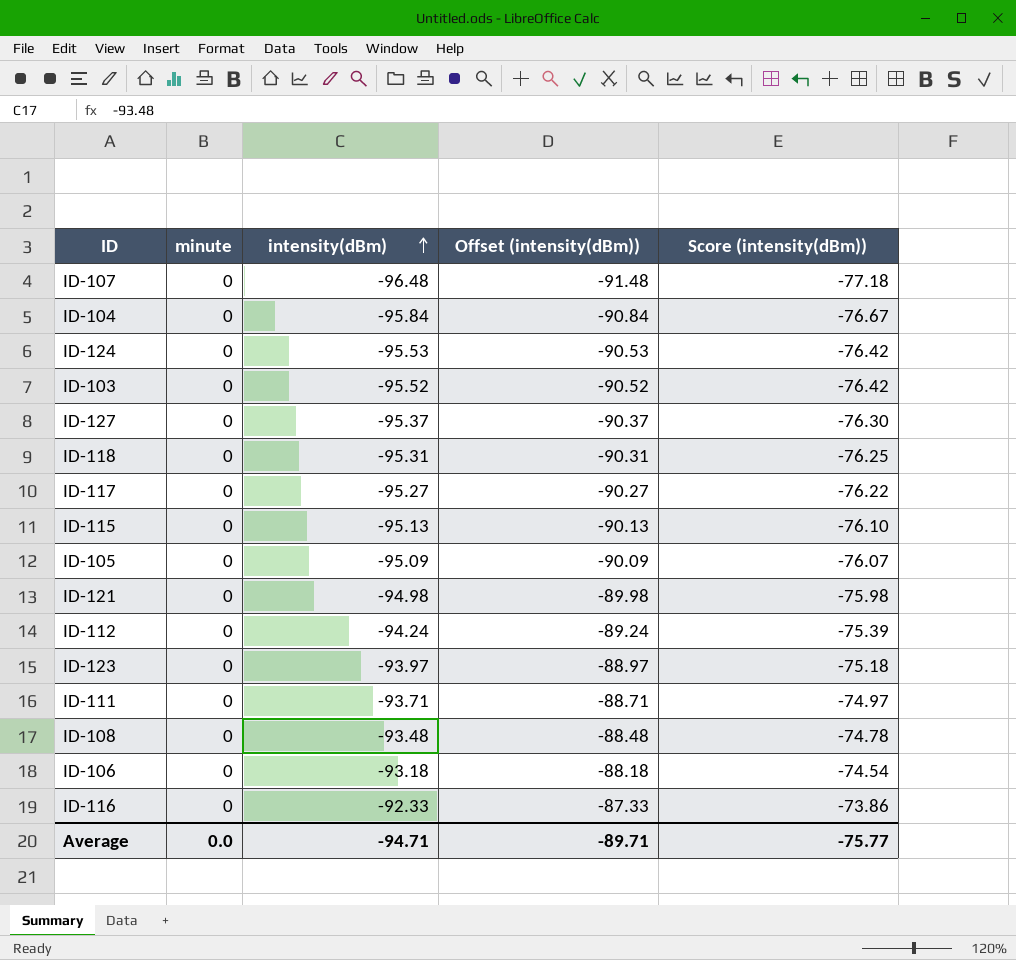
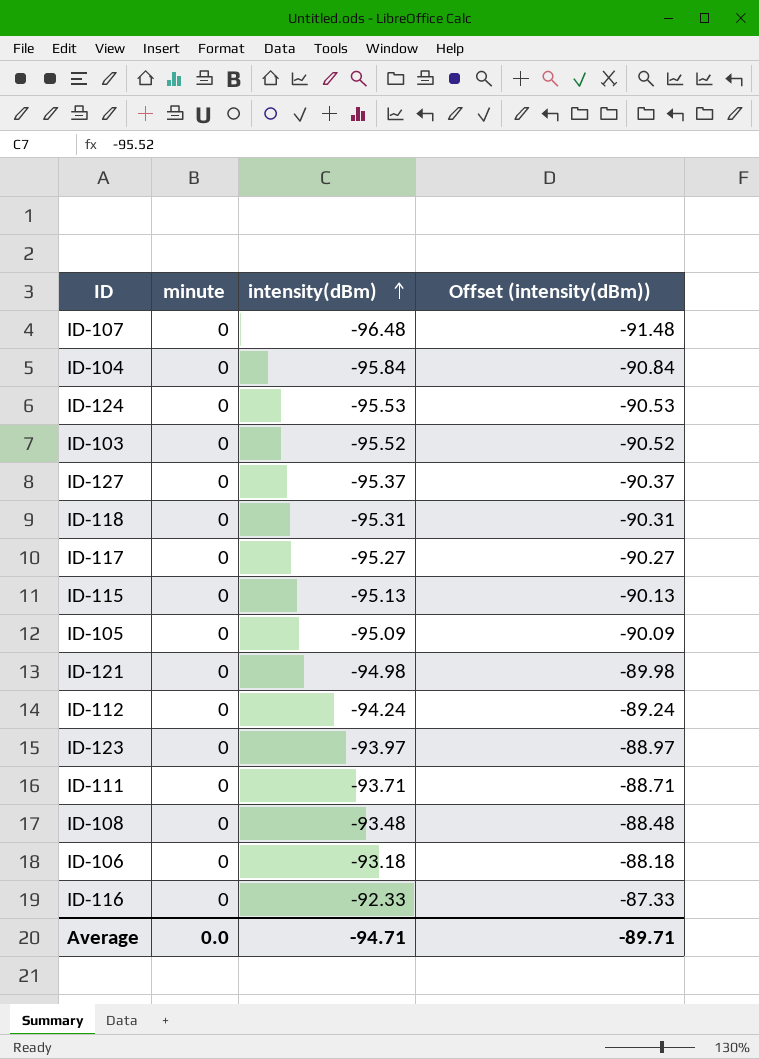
column Score (intensity(dBm)) | formula: [intensity(dBm)] * 0.8 -> none

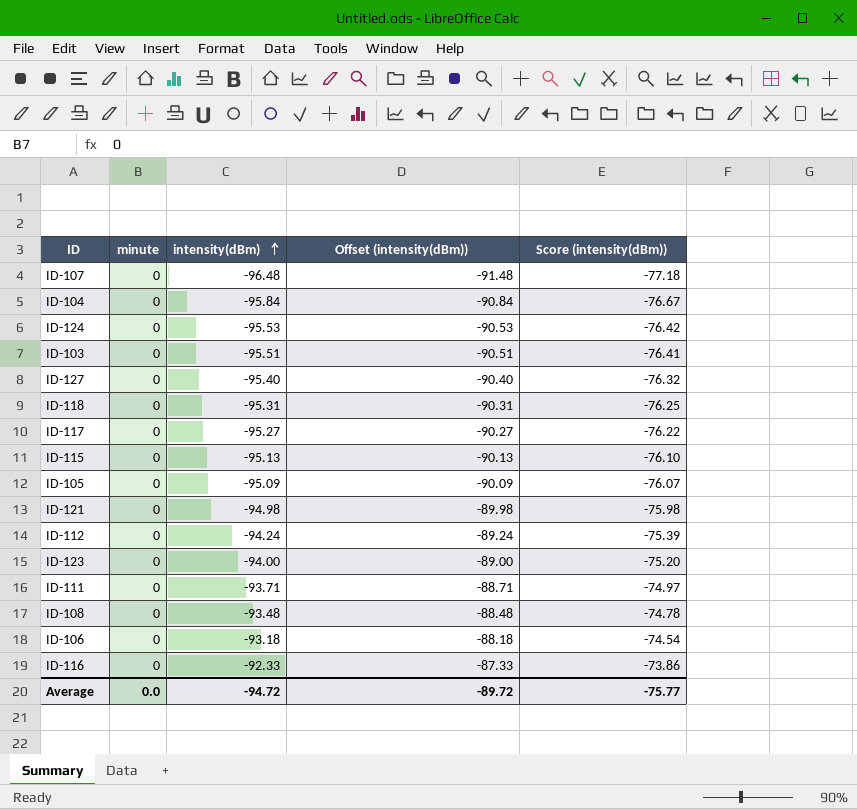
column Score (intensity(dBm)) | formula: none -> [intensity(dBm)] * 0.8
ID-103 | intensity(dBm): -95.52 -> -95.51
ID-103 | Offset (intensity(dBm)): -90.52 -> -90.51
ID-127 | intensity(dBm): -95.37 -> -95.40
ID-127 | Offset (intensity(dBm)): -90.37 -> -90.40
ID-123 | intensity(dBm): -93.97 -> -94.00
ID-123 | Offset (intensity(dBm)): -88.97 -> -89.00
Average | intensity(dBm): -94.71 -> -94.72
Average | Offset (intensity(dBm)): -89.71 -> -89.72

